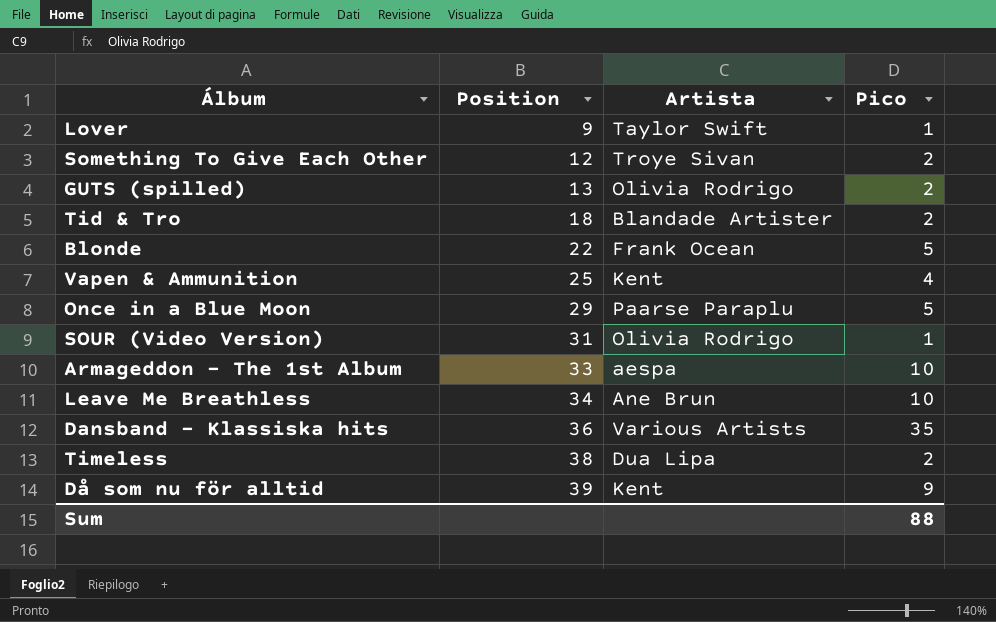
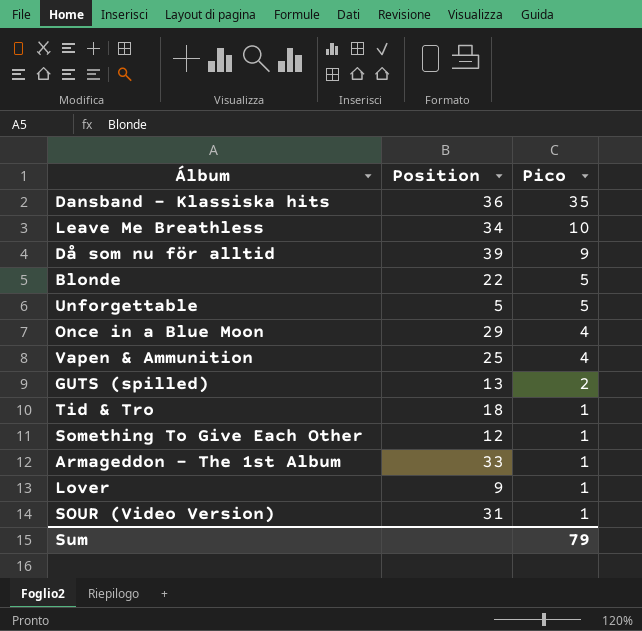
row order: Position ascending -> Pico descending
column Artista | position: 3 -> none
row Timeless: 38 | Dua Lipa | 2 -> none
row Unforgettable: none -> 5 | 5
Once in a Blue Moon | Pico: 5 -> 4
Tid & Tro | Pico: 2 -> 1
Something To Give Each Other | Pico: 2 -> 1
Armageddon - The 1st Album | Pico: 10 -> 1
Sum | Pico: 88 -> 79

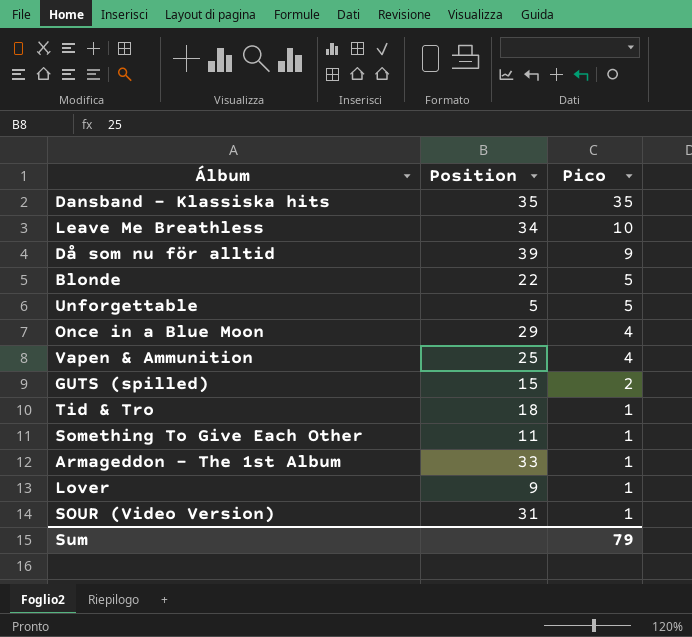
Dansband - Klassiska hits | Position: 36 -> 35
GUTS (spilled) | Position: 13 -> 15
Something To Give Each Other | Position: 12 -> 11

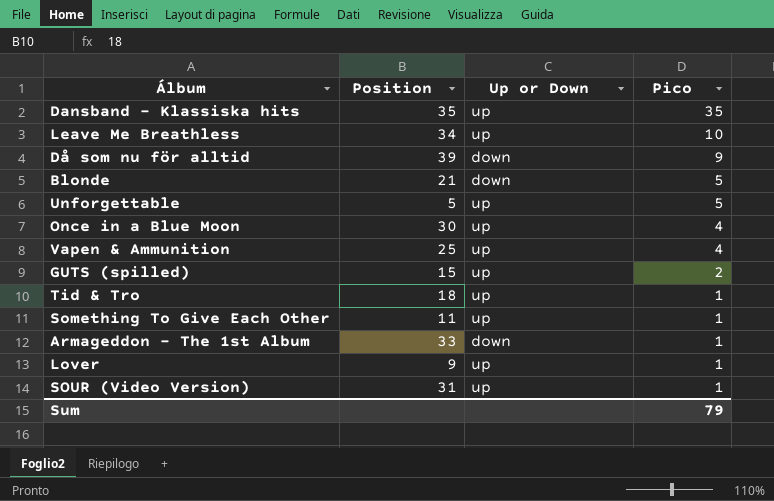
column Up or Down | position: none -> 3
Blonde | Position: 22 -> 21
Once in a Blue Moon | Position: 29 -> 30

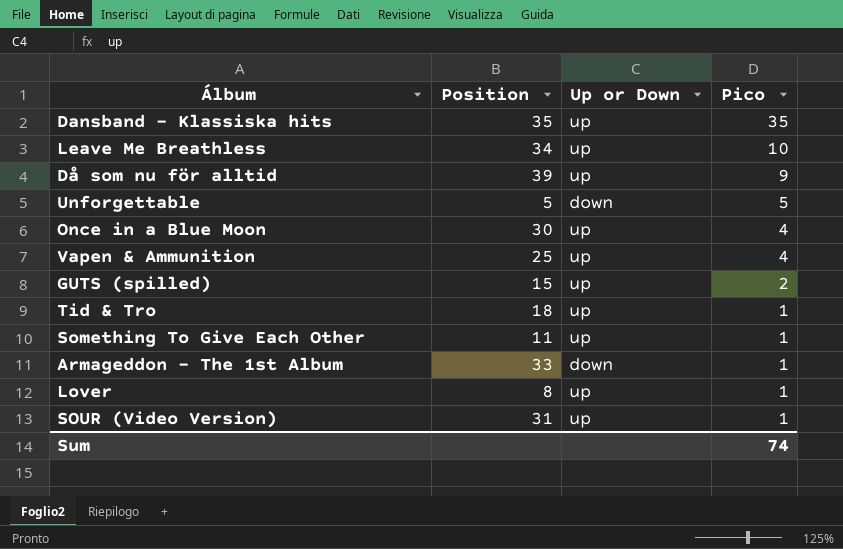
row Blonde: 21 | down | 5 -> none
Då som nu för alltid | Up or Down: down -> up
Unforgettable | Up or Down: up -> down
Lover | Position: 9 -> 8
Sum | Pico: 79 -> 74

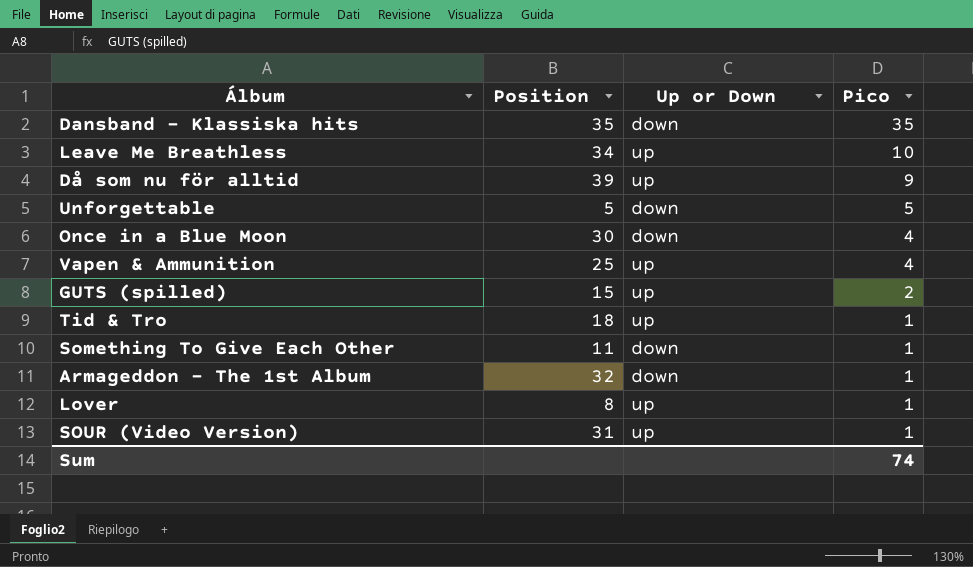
Dansband - Klassiska hits | Up or Down: up -> down
Once in a Blue Moon | Up or Down: up -> down
Something To Give Each Other | Up or Down: up -> down
Armageddon - The 1st Album | Position: 33 -> 32

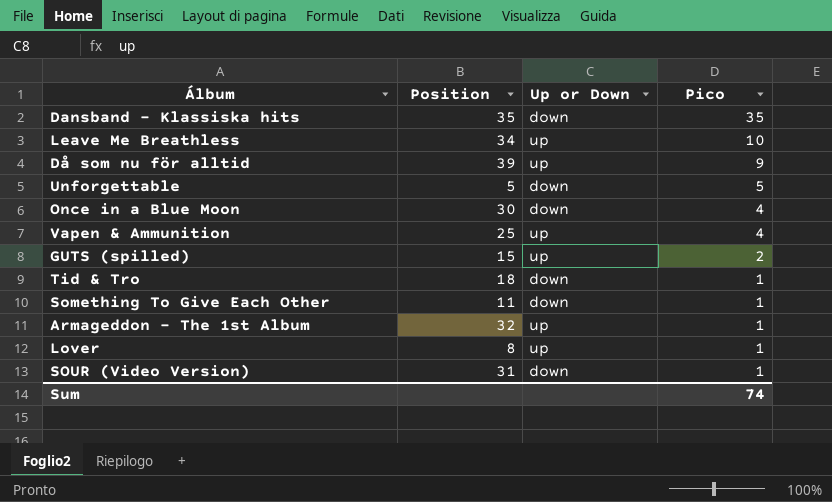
Tid & Tro | Up or Down: up -> down
Armageddon - The 1st Album | Up or Down: down -> up
SOUR (Video Version) | Up or Down: up -> down

